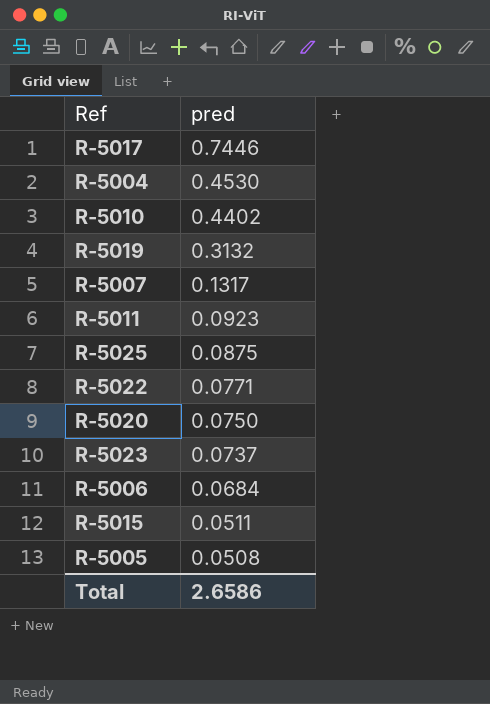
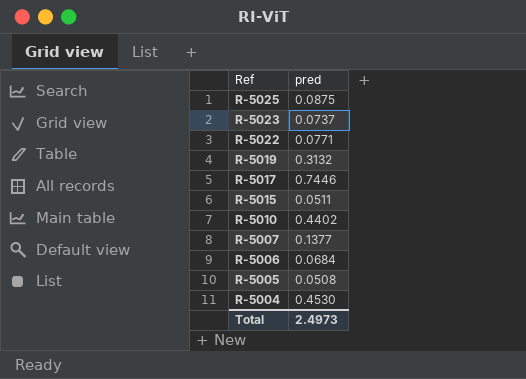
row order: pred descending -> Ref descending
row R-5011: 0.0923 -> none
row R-5020: 0.0750 -> none
R-5007 | pred: 0.1317 -> 0.1377
Total | pred: 2.6586 -> 2.4973

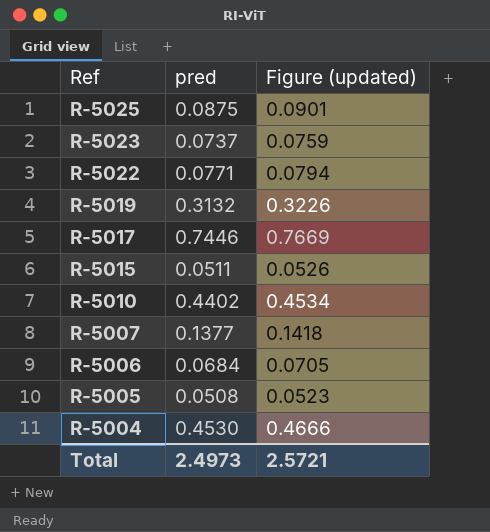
column Figure (updated) | formula: none -> [pred] * 1.03

